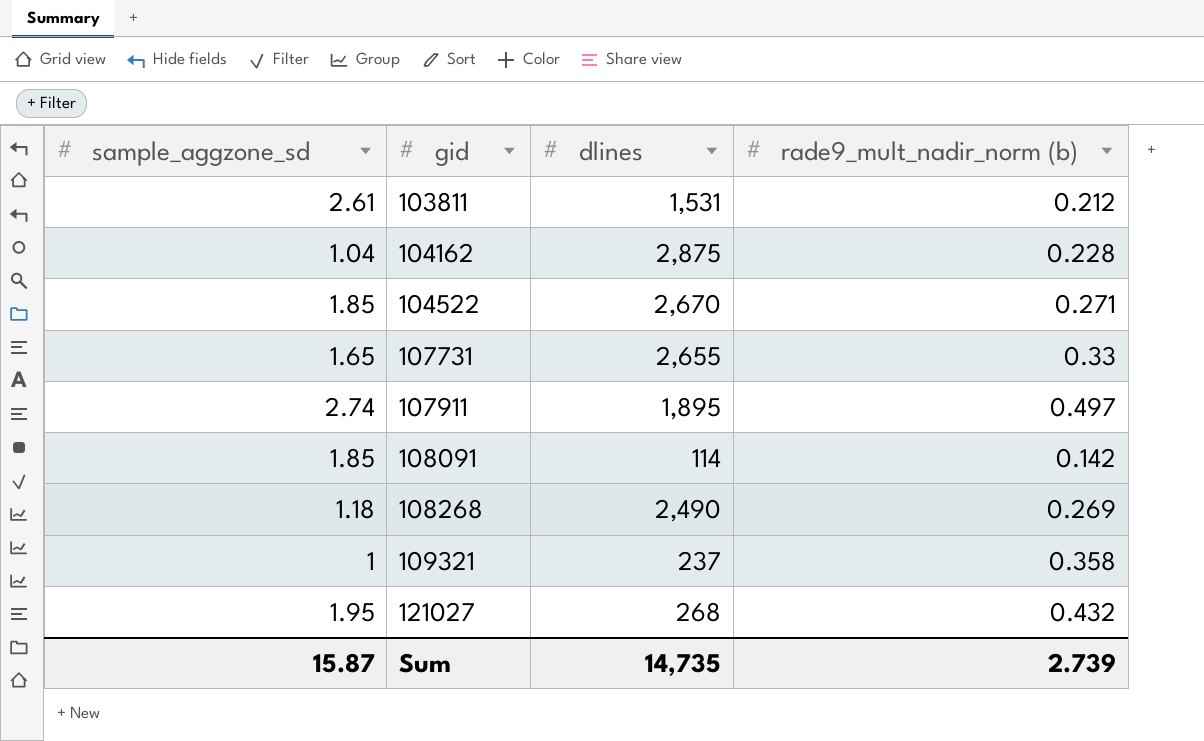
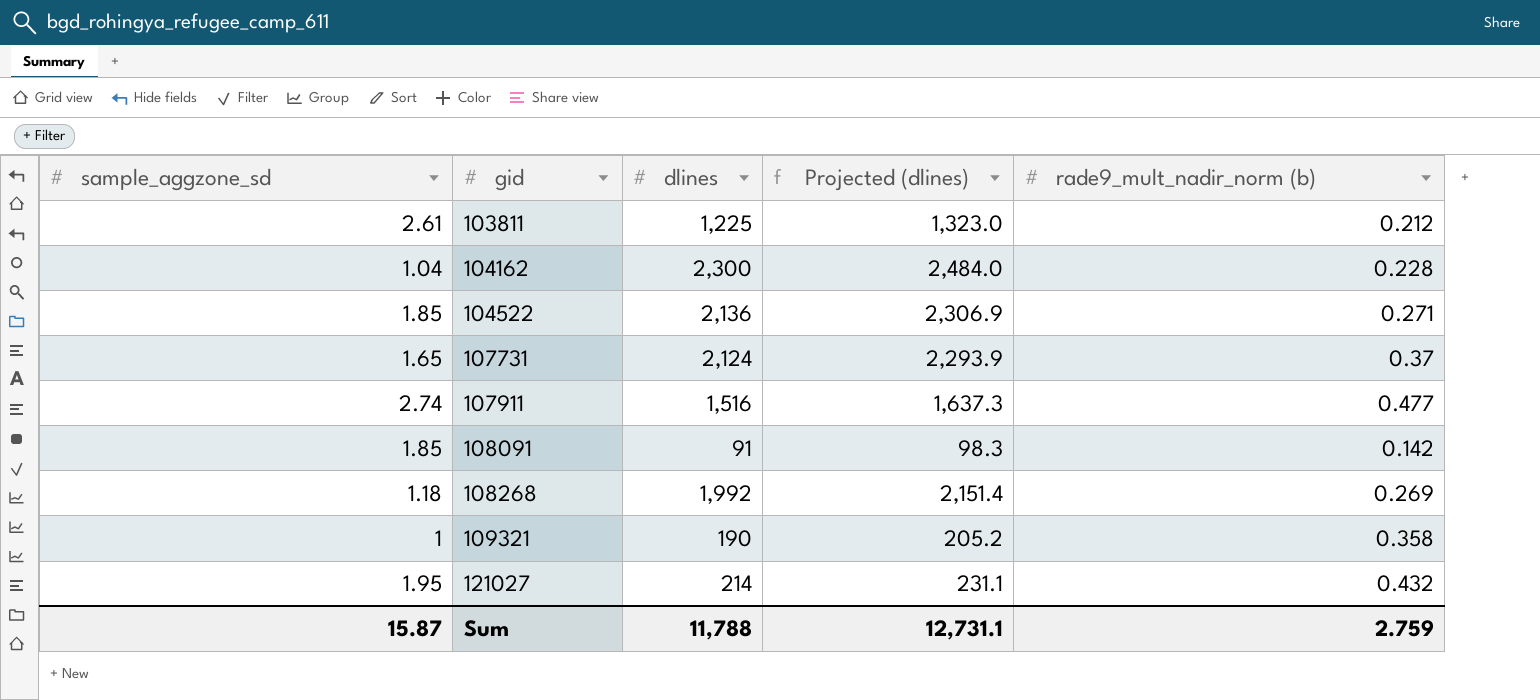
column Projected (dlines) | formula: none -> [dlines] * 1.08
103811 | dlines: 1,531 -> 1,225
104162 | dlines: 2,875 -> 2,300
104522 | dlines: 2,670 -> 2,136
107731 | dlines: 2,655 -> 2,124
107731 | rade9_mult_nadir_norm (b): 0.33 -> 0.37
107911 | dlines: 1,895 -> 1,516
107911 | rade9_mult_nadir_norm (b): 0.497 -> 0.477
108091 | dlines: 114 -> 91
108268 | dlines: 2,490 -> 1,992
109321 | dlines: 237 -> 190
121027 | dlines: 268 -> 214
Sum | dlines: 14,735 -> 11,788
Sum | rade9_mult_nadir_norm (b): 2.739 -> 2.759

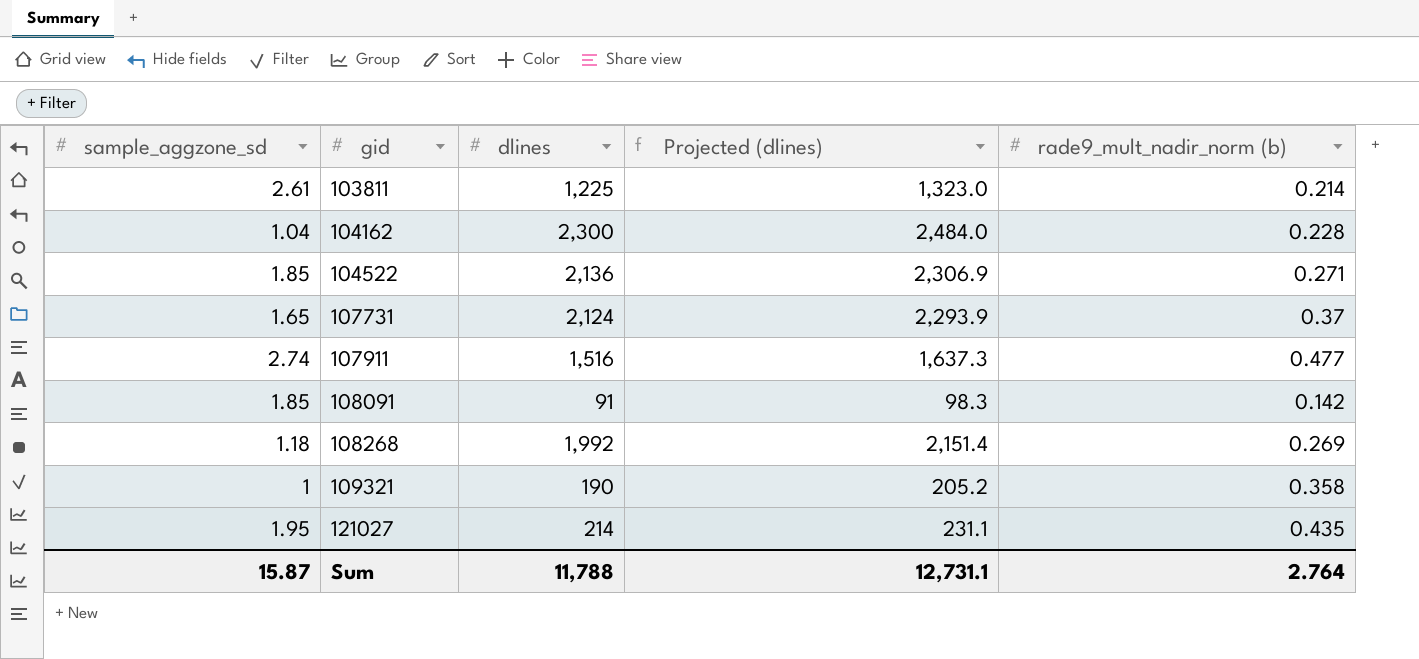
103811 | rade9_mult_nadir_norm (b): 0.212 -> 0.214
121027 | rade9_mult_nadir_norm (b): 0.432 -> 0.435
Sum | rade9_mult_nadir_norm (b): 2.759 -> 2.764

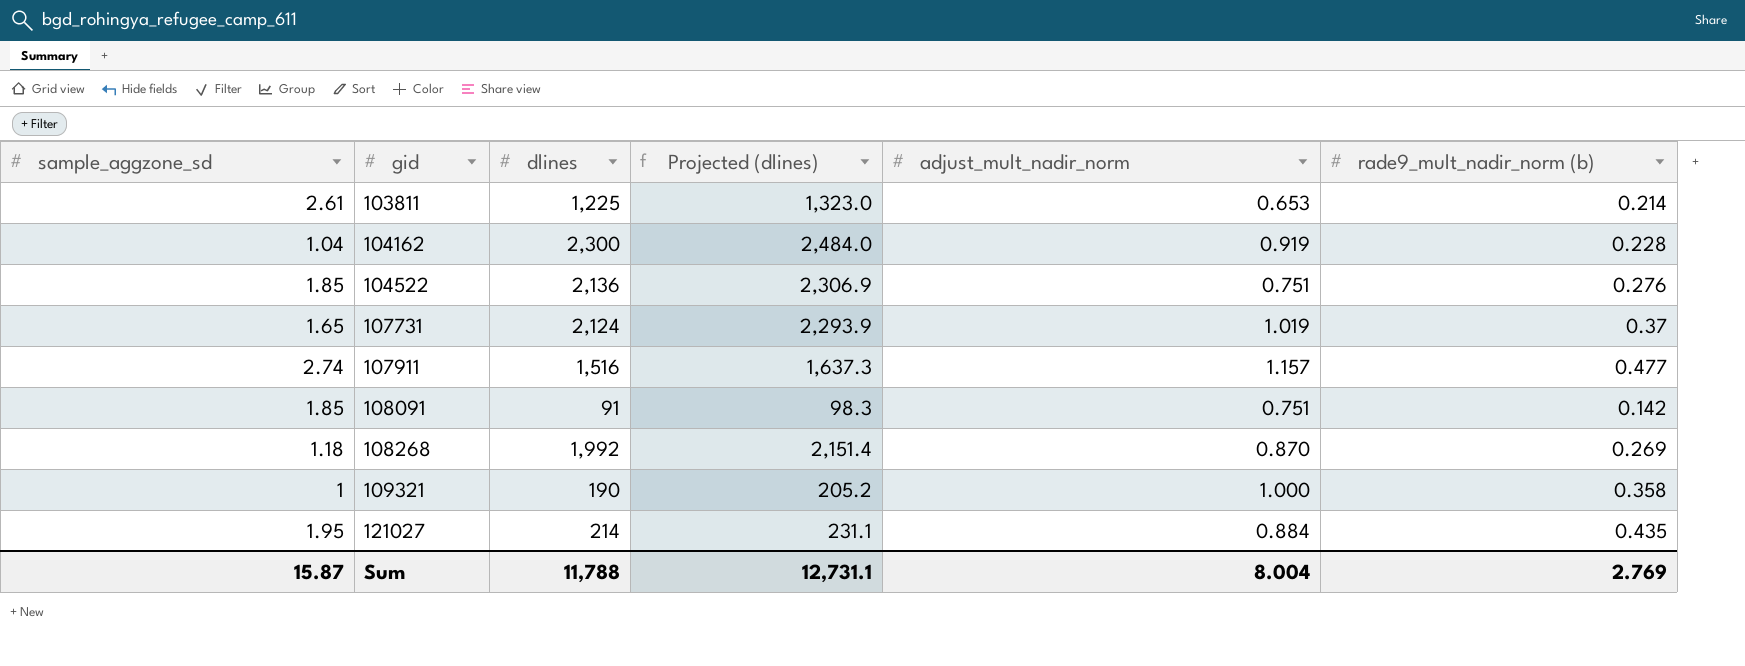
column adjust_mult_nadir_norm | position: none -> 5
104522 | rade9_mult_nadir_norm (b): 0.271 -> 0.276
Sum | rade9_mult_nadir_norm (b): 2.764 -> 2.769

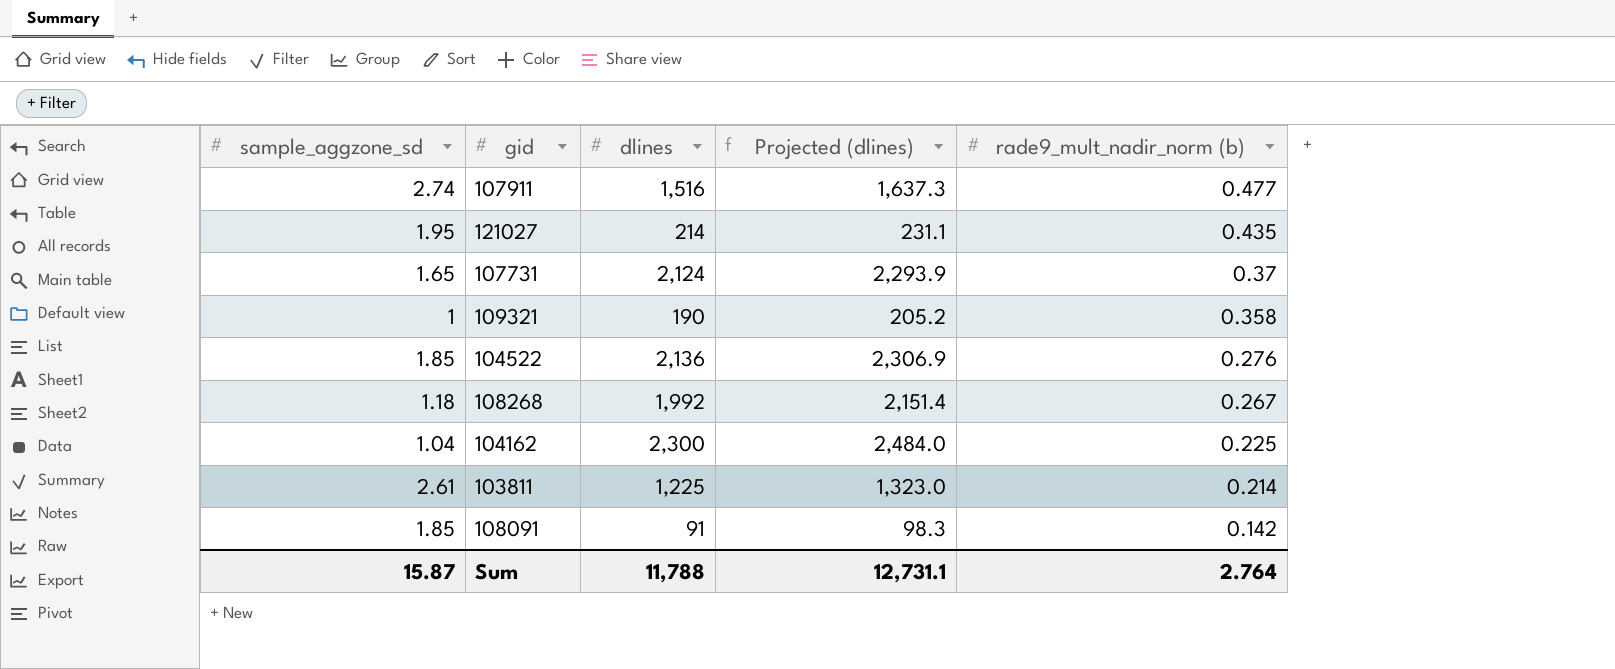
row order: gid ascending -> rade9_mult_nadir_norm (b) descending
column adjust_mult_nadir_norm | position: 5 -> none
108268 | rade9_mult_nadir_norm (b): 0.269 -> 0.267
104162 | rade9_mult_nadir_norm (b): 0.228 -> 0.225
Sum | rade9_mult_nadir_norm (b): 2.769 -> 2.764

